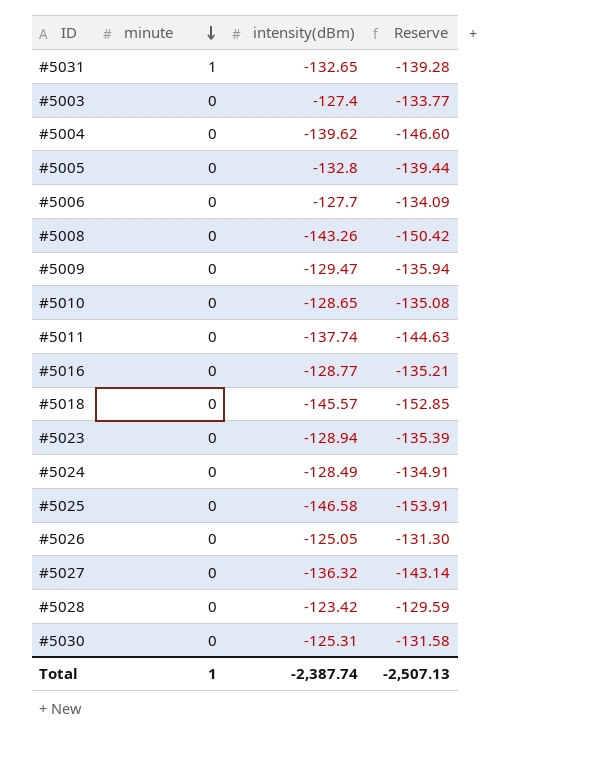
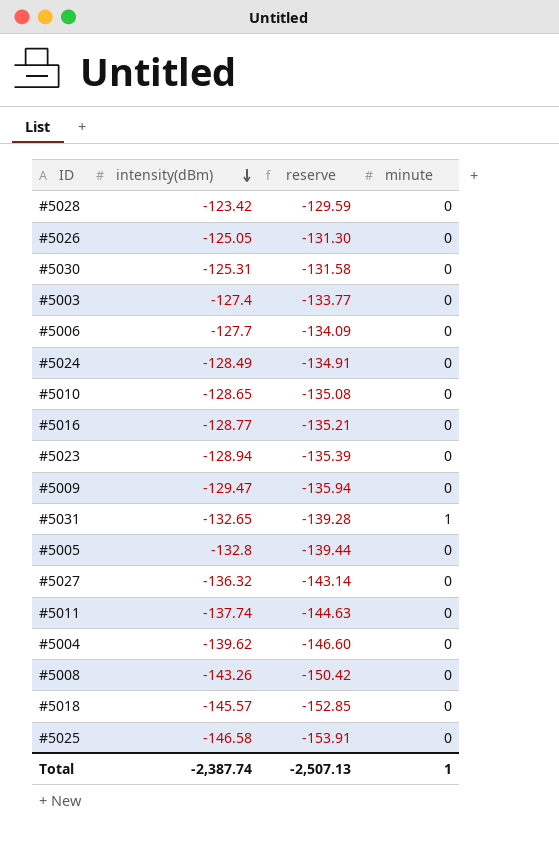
row order: minute descending -> intensity(dBm) descending
column name: Reserve -> reserve
column minute | position: 2 -> 4

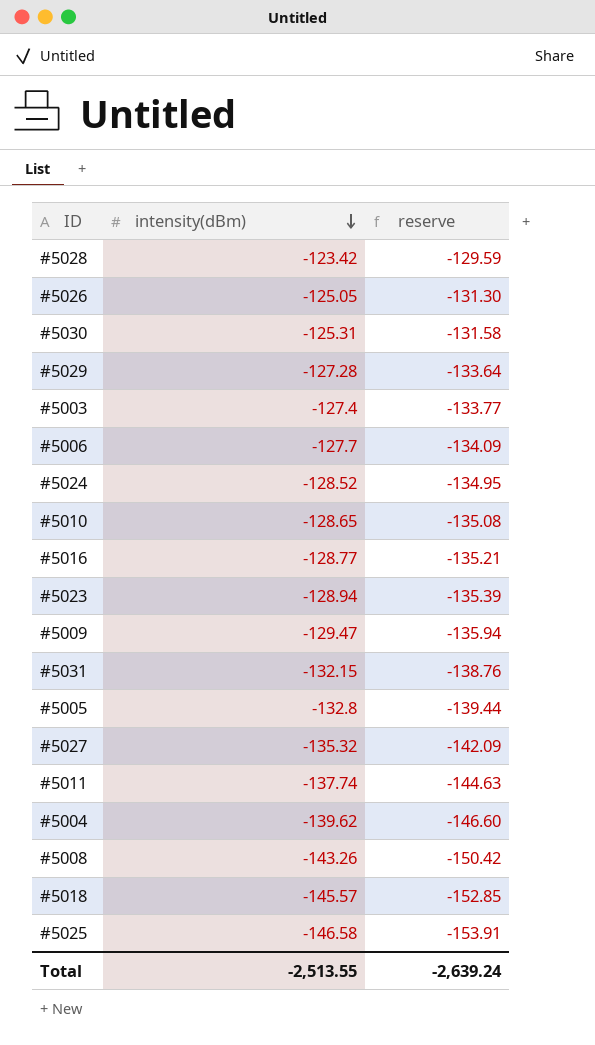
column minute | position: 4 -> none
row #5029: none -> -127.28 | -133.64
#5024 | intensity(dBm): -128.49 -> -128.52
#5024 | reserve: -134.91 -> -134.95
#5031 | intensity(dBm): -132.65 -> -132.15
#5031 | reserve: -139.28 -> -138.76
#5027 | intensity(dBm): -136.32 -> -135.32
#5027 | reserve: -143.14 -> -142.09
Total | intensity(dBm): -2,387.74 -> -2,513.55
Total | reserve: -2,507.13 -> -2,639.24

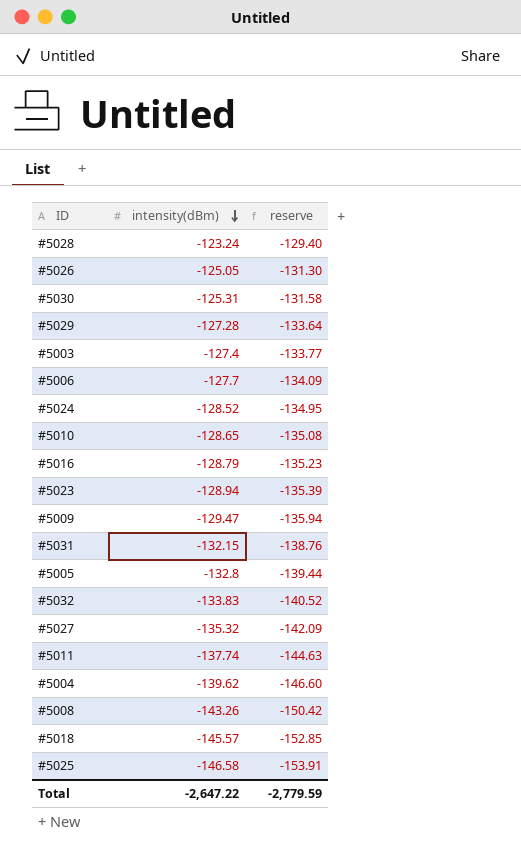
#5028 | intensity(dBm): -123.42 -> -123.24
#5028 | reserve: -129.59 -> -129.40
#5016 | intensity(dBm): -128.77 -> -128.79
#5016 | reserve: -135.21 -> -135.23
row #5032: none -> -133.83 | -140.52
Total | intensity(dBm): -2,513.55 -> -2,647.22
Total | reserve: -2,639.24 -> -2,779.59

